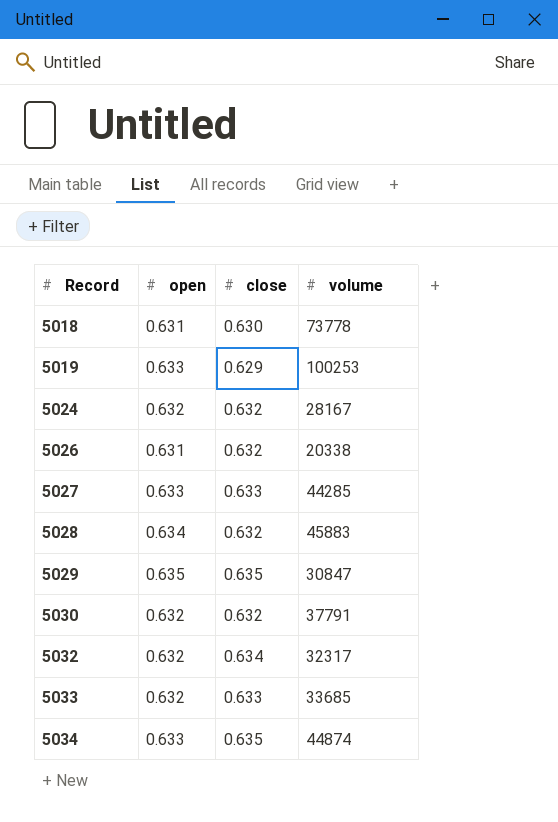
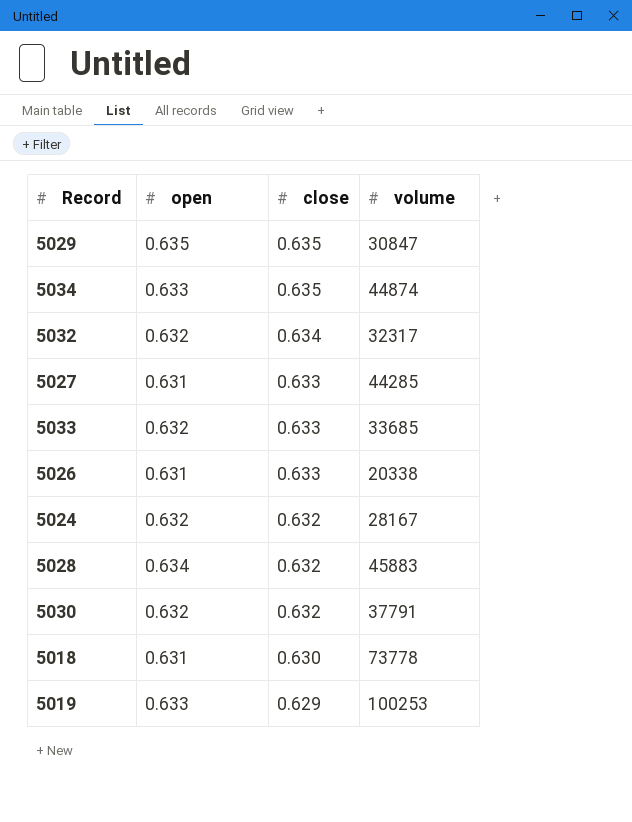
row order: Record ascending -> close descending
5027 | open: 0.633 -> 0.631
5026 | close: 0.632 -> 0.633

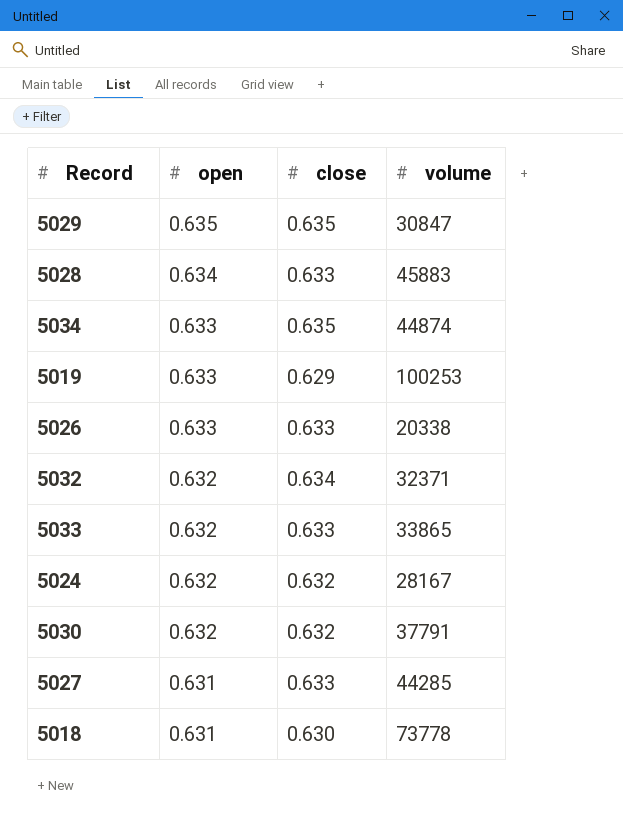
row order: close descending -> open descending
5028 | close: 0.632 -> 0.633
5026 | open: 0.631 -> 0.633
5032 | volume: 32317 -> 32371
5033 | volume: 33685 -> 33865

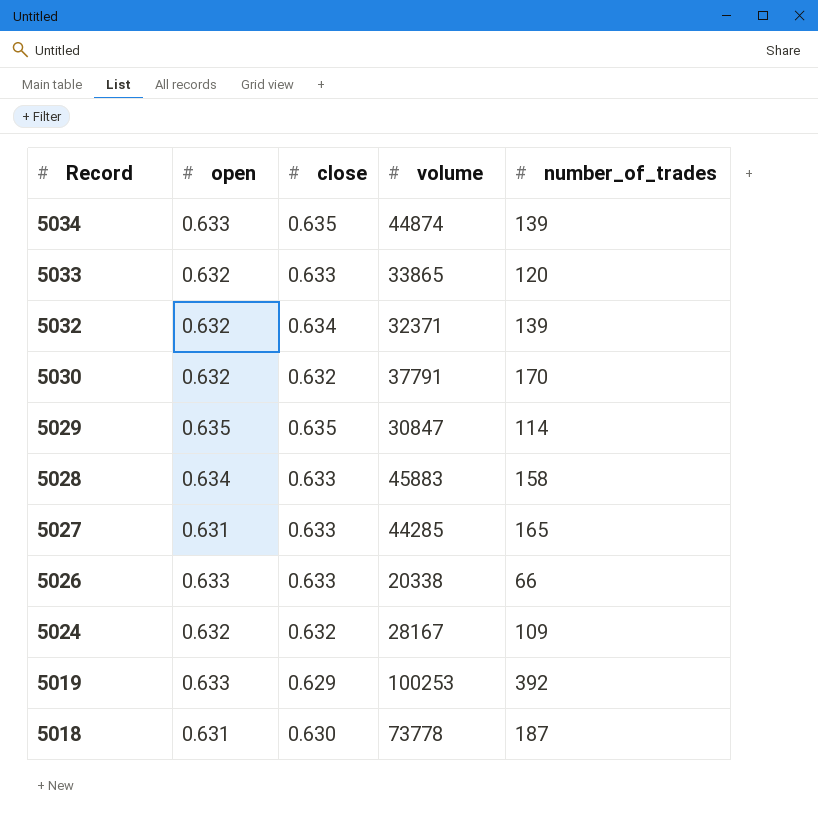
row order: open descending -> Record descending
column number_of_trades | position: none -> 5

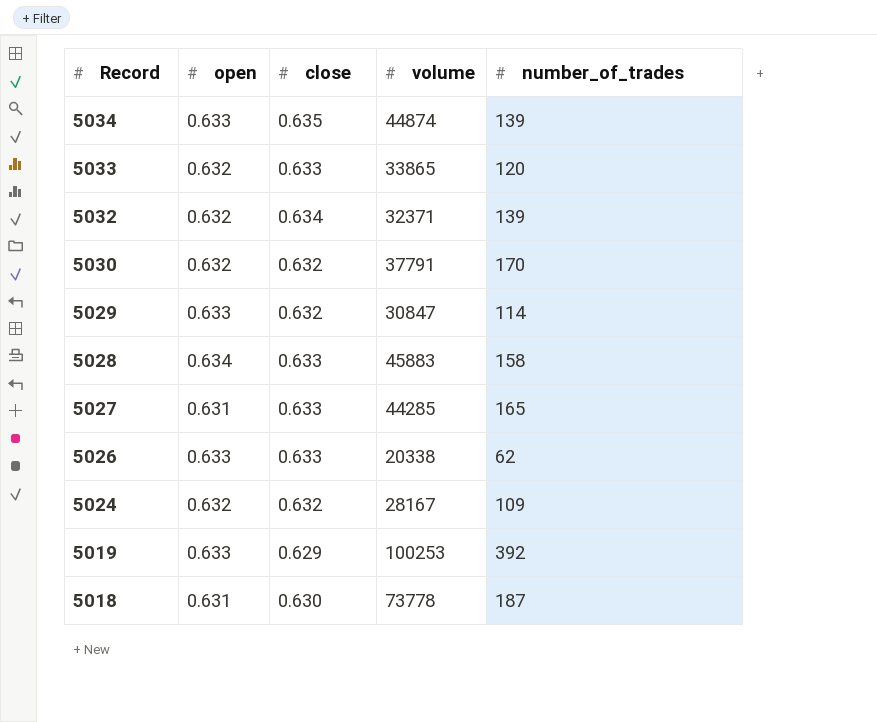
5029 | open: 0.635 -> 0.633
5029 | close: 0.635 -> 0.632
5026 | number_of_trades: 66 -> 62

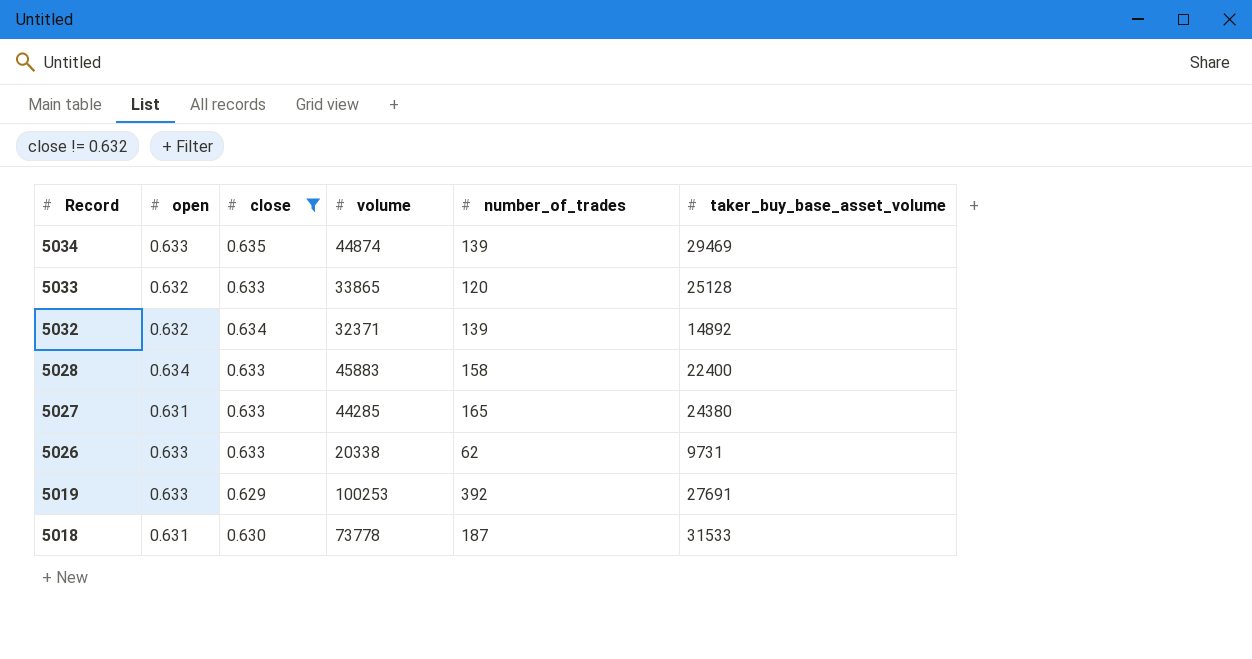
filter: none -> close != 0.632
column taker_buy_base_asset_volume | position: none -> 6

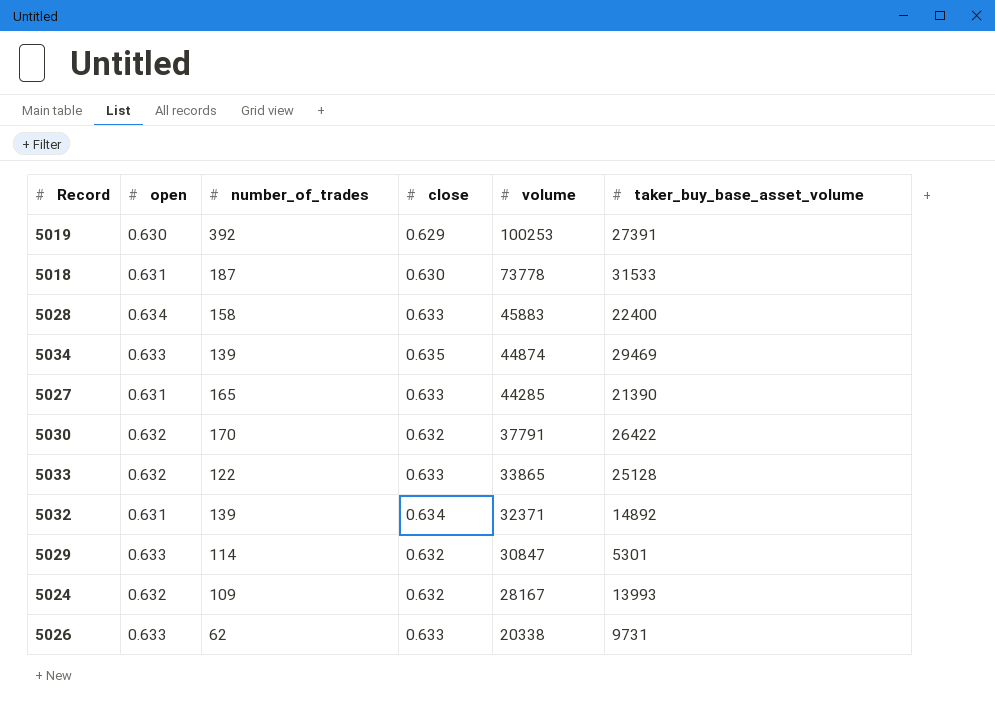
filter: close != 0.632 -> none
row order: Record descending -> volume descending
column number_of_trades | position: 5 -> 3
5019 | open: 0.633 -> 0.630
5019 | taker_buy_base_asset_volume: 27691 -> 27391
5027 | taker_buy_base_asset_volume: 24380 -> 21390
5033 | number_of_trades: 120 -> 122
5032 | open: 0.632 -> 0.631

